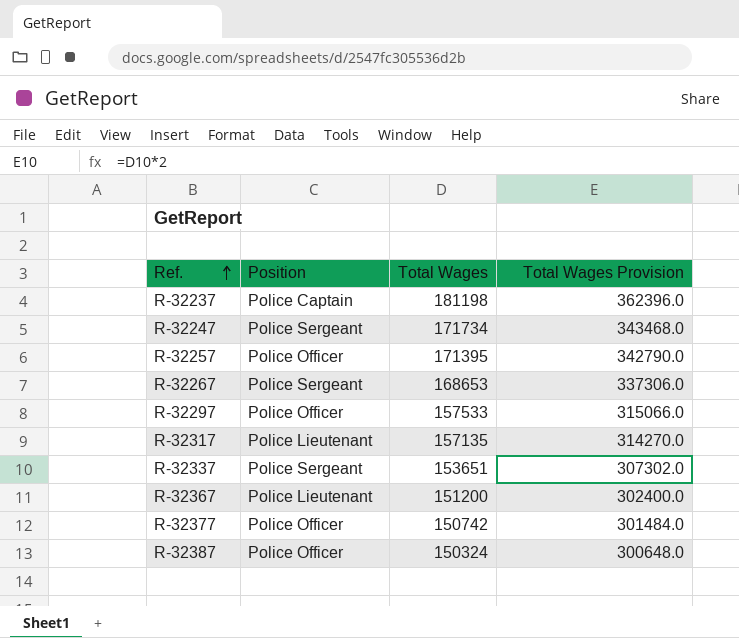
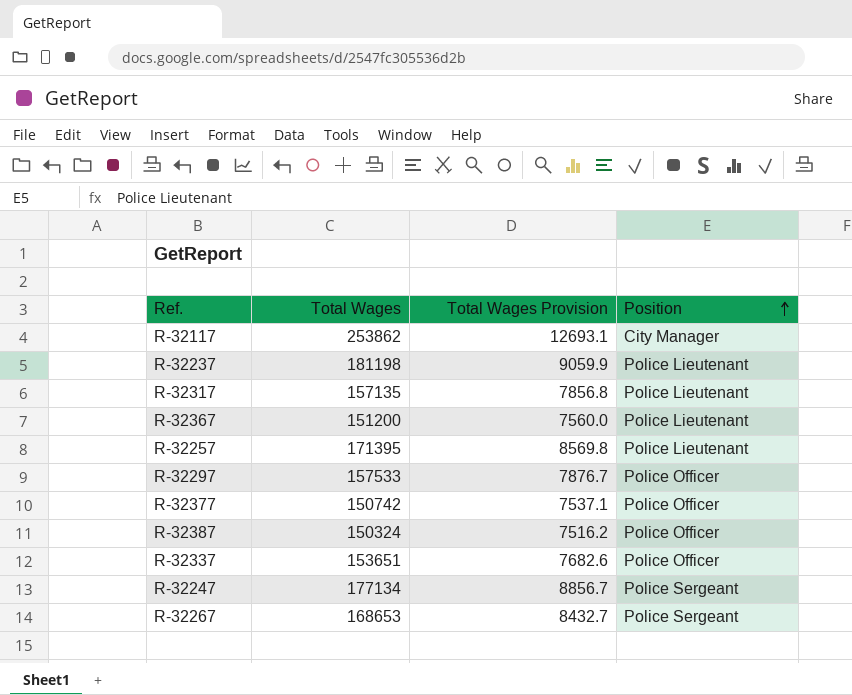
row order: Ref. ascending -> Position ascending
column Total Wages Provision | formula: [Total Wages] * 2 -> [Total Wages] * 0.05
column Position | position: 2 -> 4
row R-32117: none -> 253862 | 12693.1 | City Manager
R-32237 | Position: Police Captain -> Police Lieutenant
R-32257 | Position: Police Officer -> Police Lieutenant
R-32337 | Position: Police Sergeant -> Police Officer
R-32247 | Total Wages: 171734 -> 177134

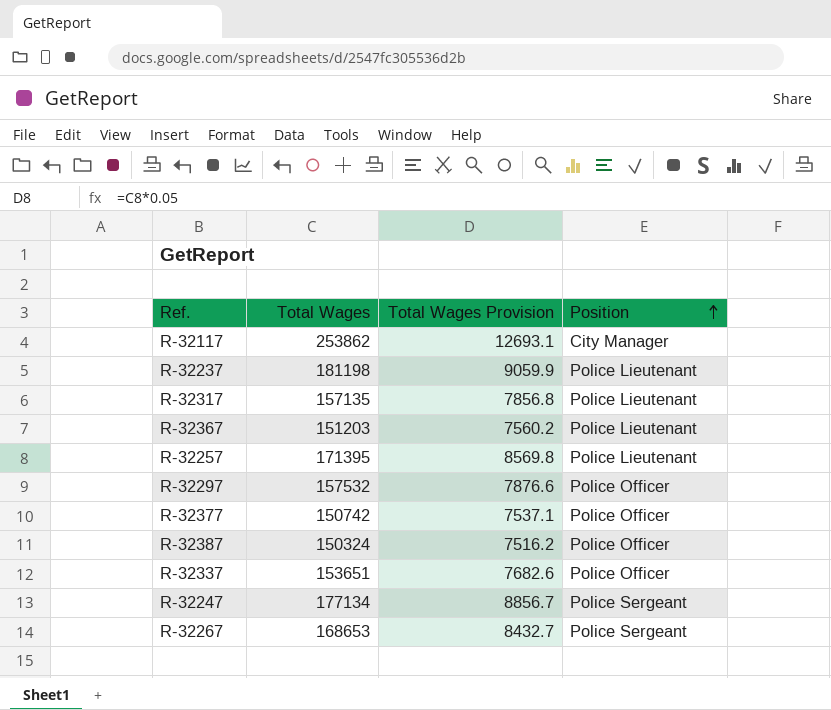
R-32367 | Total Wages: 151200 -> 151203
R-32367 | Total Wages Provision: 7560.0 -> 7560.2
R-32297 | Total Wages: 157533 -> 157532
R-32297 | Total Wages Provision: 7876.7 -> 7876.6

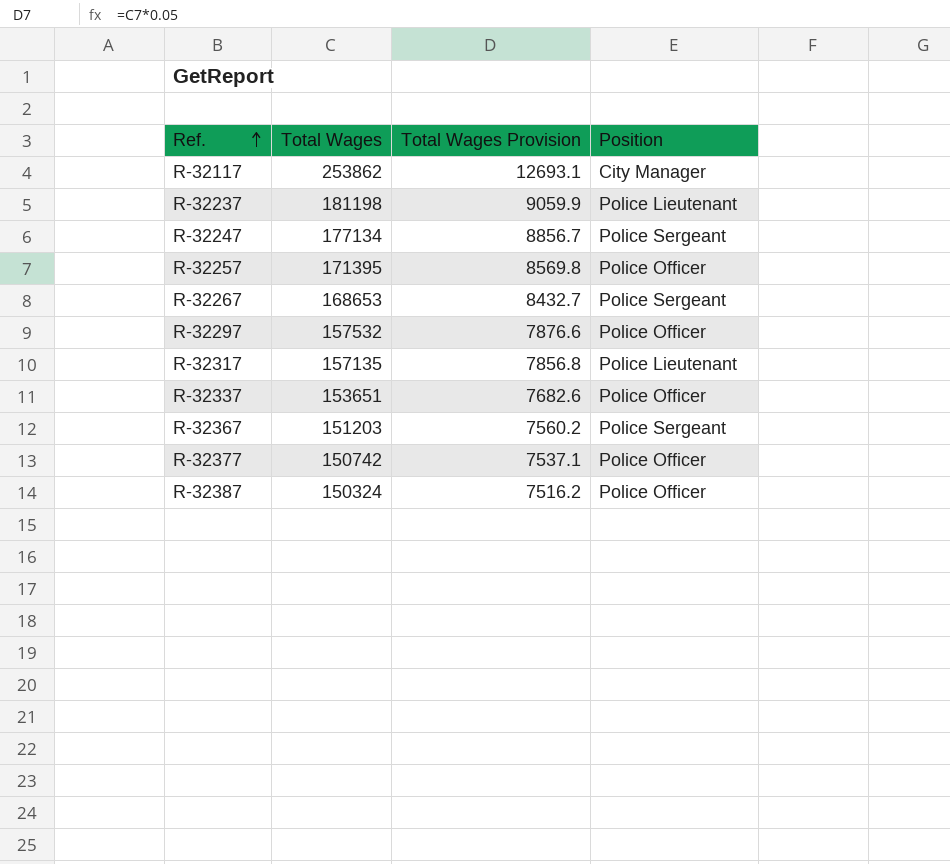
row order: Position ascending -> Ref. ascending
R-32257 | Position: Police Lieutenant -> Police Officer
R-32367 | Position: Police Lieutenant -> Police Sergeant

